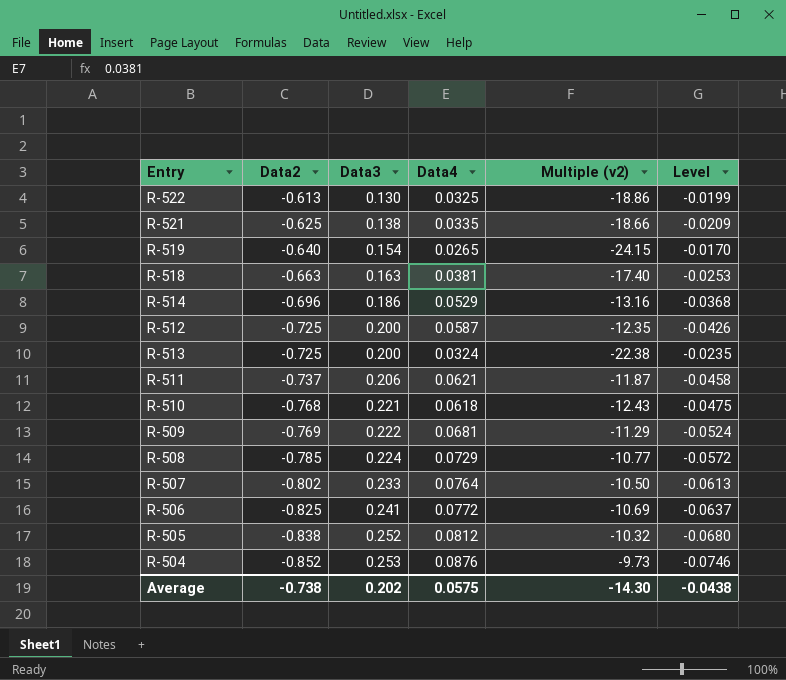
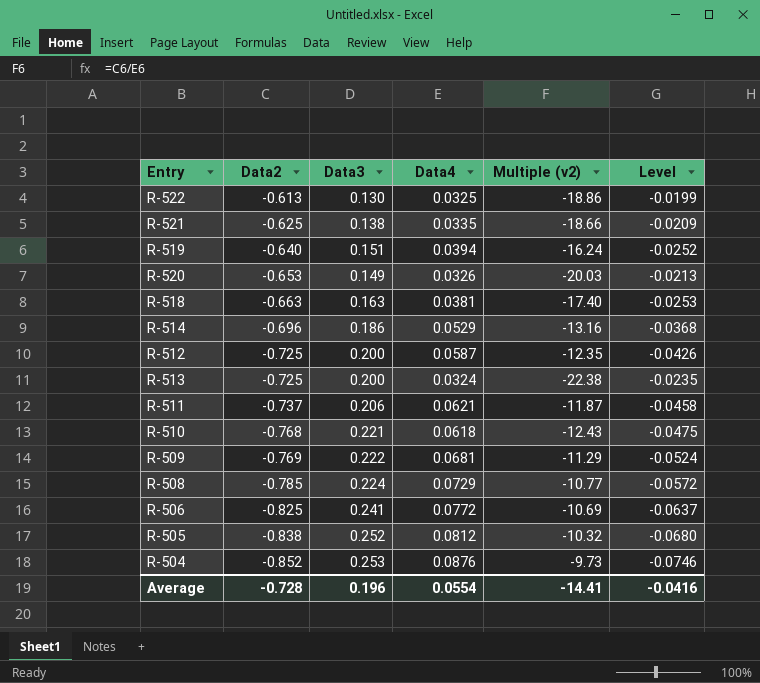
row R-507: -0.802 | 0.233 | 0.0764 | -10.50 | -0.0613 -> none
R-519 | Data3: 0.154 -> 0.151
R-519 | Data4: 0.0265 -> 0.0394
R-519 | Multiple (v2): -24.15 -> -16.24
R-519 | Level: -0.0170 -> -0.0252
row R-520: none -> -0.653 | 0.149 | 0.0326 | -20.03 | -0.0213
Average | Data2: -0.738 -> -0.728
Average | Data3: 0.202 -> 0.196
Average | Data4: 0.0575 -> 0.0554
Average | Multiple (v2): -14.30 -> -14.41
Average | Level: -0.0438 -> -0.0416

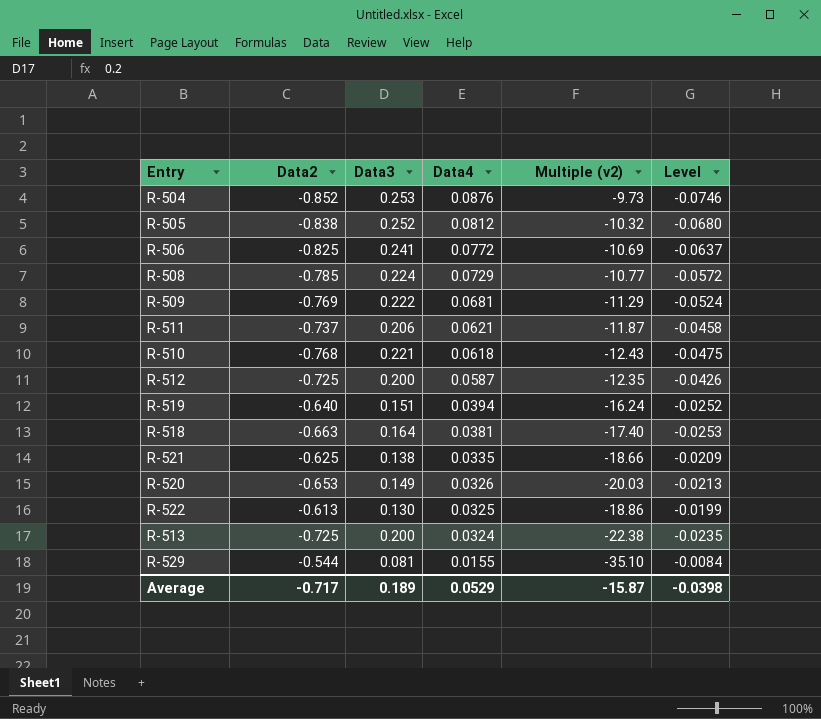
row order: Data2 descending -> Data4 descending
row R-514: -0.696 | 0.186 | 0.0529 | -13.16 | -0.0368 -> none
R-518 | Data3: 0.163 -> 0.164
row R-529: none -> -0.544 | 0.081 | 0.0155 | -35.10 | -0.0084
Average | Data2: -0.728 -> -0.717
Average | Data3: 0.196 -> 0.189
Average | Data4: 0.0554 -> 0.0529
Average | Multiple (v2): -14.41 -> -15.87
Average | Level: -0.0416 -> -0.0398

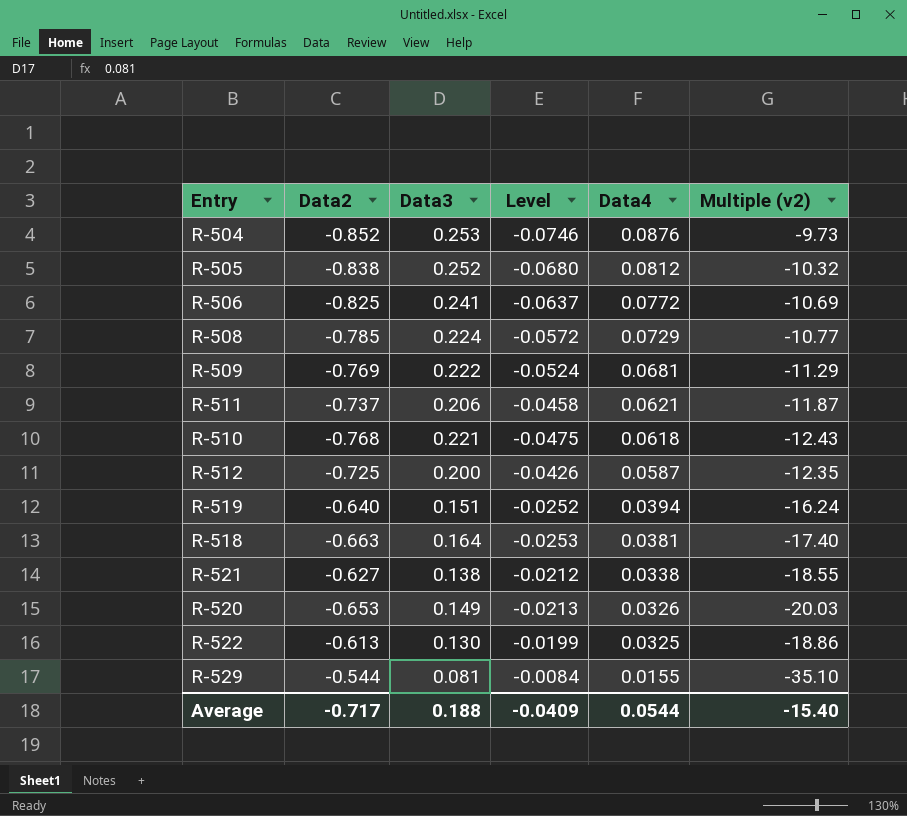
column Level | position: 6 -> 4
row R-513: -0.725 | 0.200 | 0.0324 | -22.38 | -0.0235 -> none
R-521 | Data2: -0.625 -> -0.627
R-521 | Level: -0.0209 -> -0.0212
R-521 | Data4: 0.0335 -> 0.0338
R-521 | Multiple (v2): -18.66 -> -18.55
Average | Data3: 0.189 -> 0.188
Average | Level: -0.0398 -> -0.0409
Average | Data4: 0.0529 -> 0.0544
Average | Multiple (v2): -15.87 -> -15.40

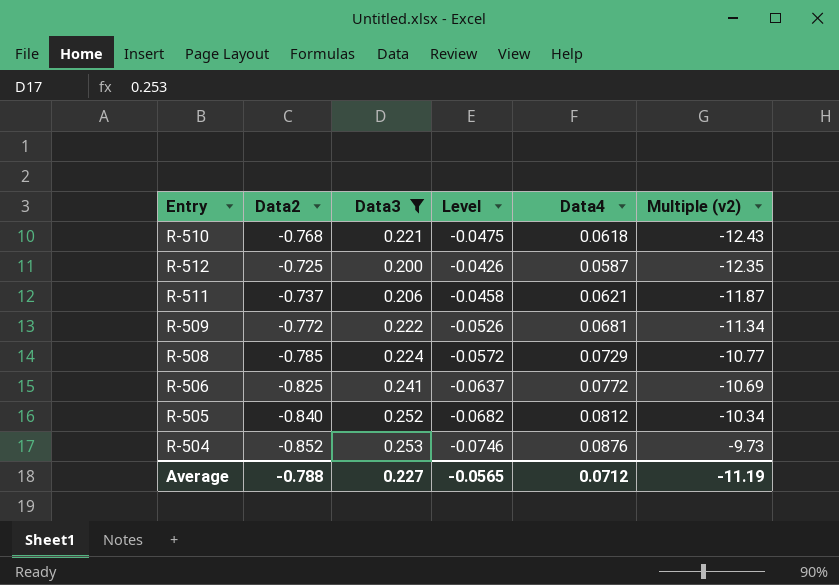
filter: none -> Data3 >= 0.200
row order: Data4 descending -> Multiple (v2) ascending
R-509 | Data2: -0.769 -> -0.772
R-509 | Level: -0.0524 -> -0.0526
R-509 | Multiple (v2): -11.29 -> -11.34
R-505 | Data2: -0.838 -> -0.840
R-505 | Level: -0.0680 -> -0.0682
R-505 | Multiple (v2): -10.32 -> -10.34
Average | Data2: -0.717 -> -0.788
Average | Data3: 0.188 -> 0.227
Average | Level: -0.0409 -> -0.0565
Average | Data4: 0.0544 -> 0.0712
Average | Multiple (v2): -15.40 -> -11.19

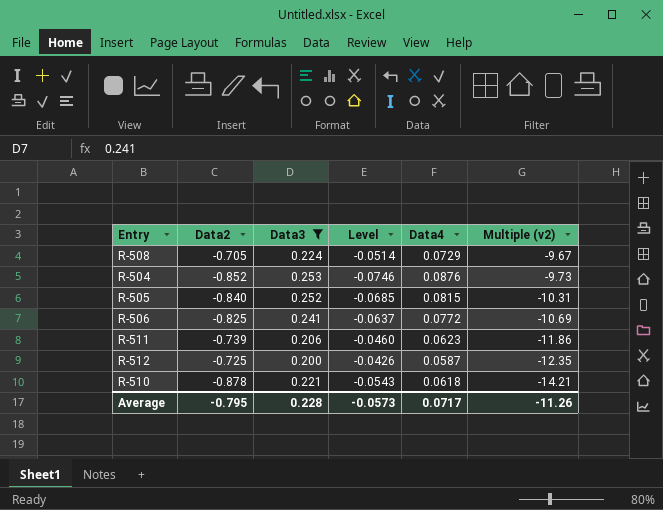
row order: Multiple (v2) ascending -> Multiple (v2) descending
row R-509: -0.772 | 0.222 | -0.0526 | 0.0681 | -11.34 -> none
R-508 | Data2: -0.785 -> -0.705
R-508 | Level: -0.0572 -> -0.0514
R-508 | Multiple (v2): -10.77 -> -9.67
R-505 | Level: -0.0682 -> -0.0685
R-505 | Data4: 0.0812 -> 0.0815
R-505 | Multiple (v2): -10.34 -> -10.31
R-511 | Data2: -0.737 -> -0.739
R-511 | Level: -0.0458 -> -0.0460
R-511 | Data4: 0.0621 -> 0.0623
R-511 | Multiple (v2): -11.87 -> -11.86
R-510 | Data2: -0.768 -> -0.878
R-510 | Level: -0.0475 -> -0.0543
R-510 | Multiple (v2): -12.43 -> -14.21
Average | Data2: -0.788 -> -0.795
Average | Data3: 0.227 -> 0.228
Average | Level: -0.0565 -> -0.0573
Average | Data4: 0.0712 -> 0.0717
Average | Multiple (v2): -11.19 -> -11.26

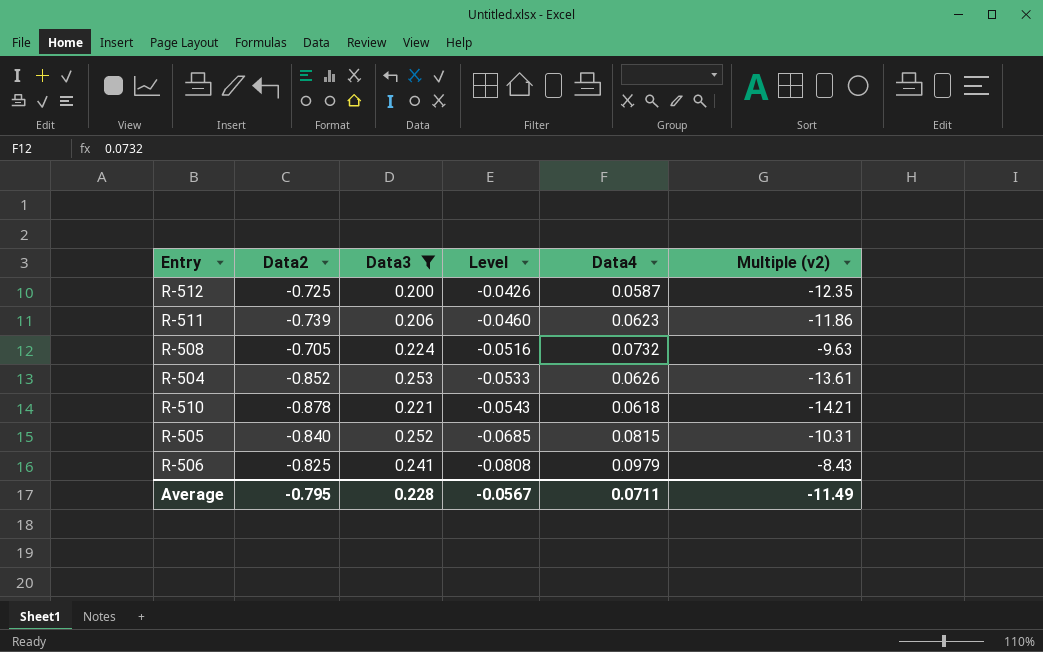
row order: Multiple (v2) descending -> Level descending
R-508 | Level: -0.0514 -> -0.0516
R-508 | Data4: 0.0729 -> 0.0732
R-508 | Multiple (v2): -9.67 -> -9.63
R-504 | Level: -0.0746 -> -0.0533
R-504 | Data4: 0.0876 -> 0.0626
R-504 | Multiple (v2): -9.73 -> -13.61
R-506 | Level: -0.0637 -> -0.0808
R-506 | Data4: 0.0772 -> 0.0979
R-506 | Multiple (v2): -10.69 -> -8.43
Average | Level: -0.0573 -> -0.0567
Average | Data4: 0.0717 -> 0.0711
Average | Multiple (v2): -11.26 -> -11.49

